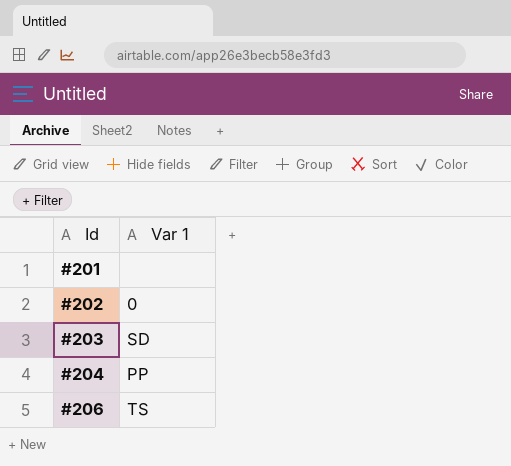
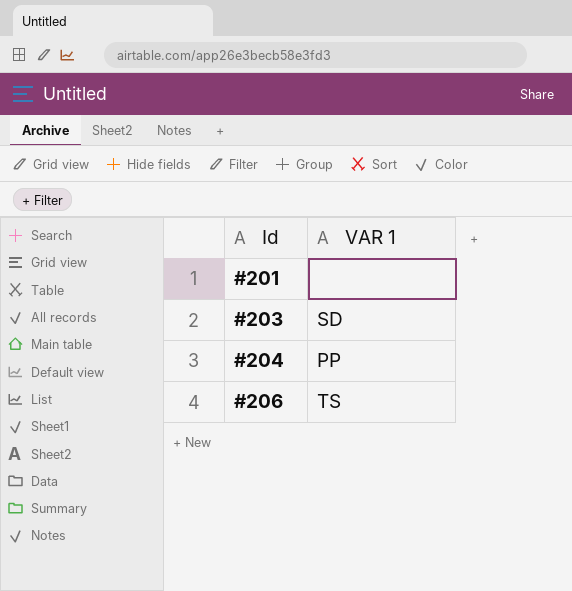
column name: Var 1 -> VAR 1
row #202: 0 -> none

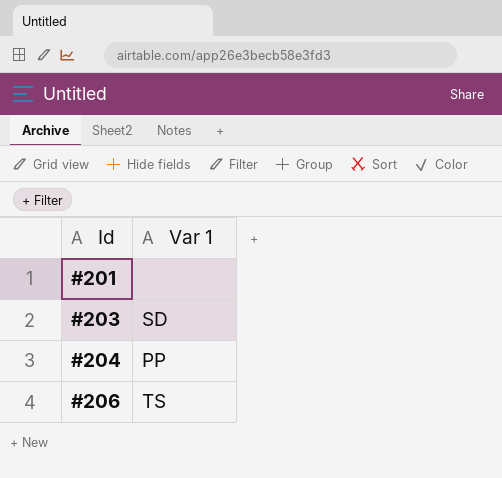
column name: VAR 1 -> Var 1

